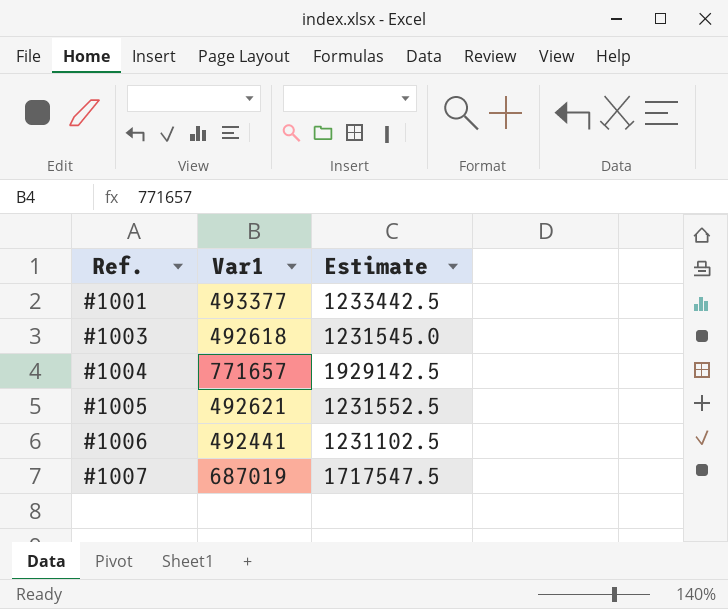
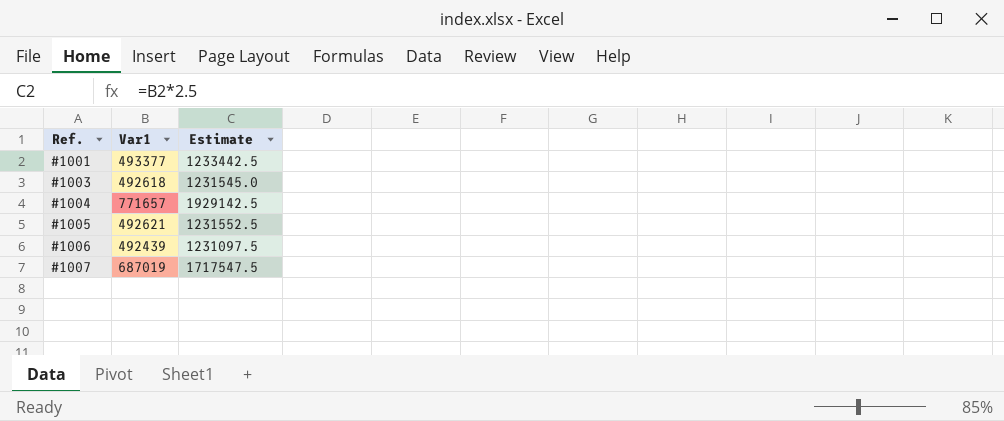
#1006 | Var1: 492441 -> 492439
#1006 | Estimate: 1231102.5 -> 1231097.5

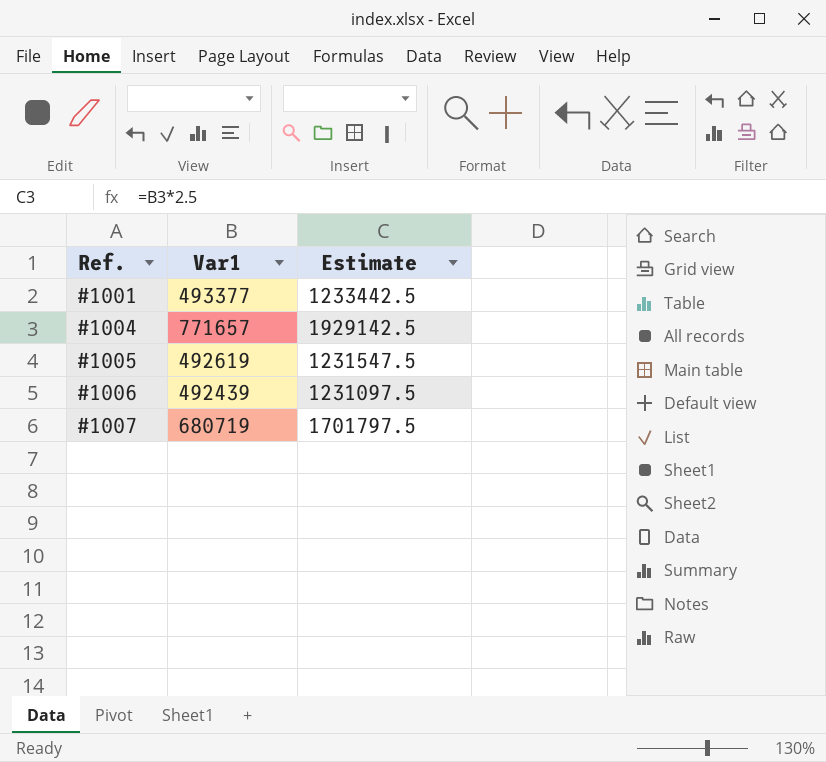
row #1003: 492618 | 1231545.0 -> none
#1005 | Var1: 492621 -> 492619
#1005 | Estimate: 1231552.5 -> 1231547.5
#1007 | Var1: 687019 -> 680719
#1007 | Estimate: 1717547.5 -> 1701797.5

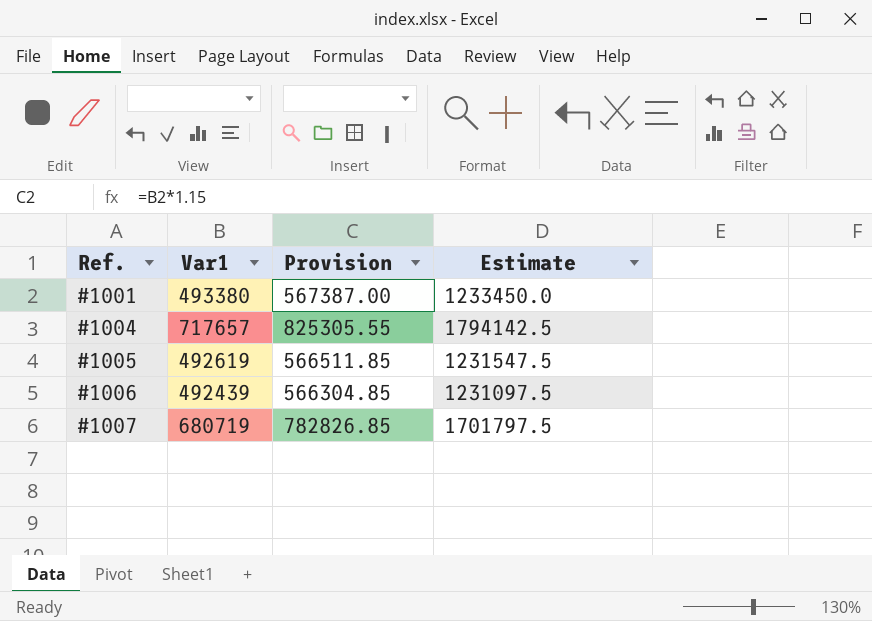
column Provision | formula: none -> [Var1] * 1.15
#1001 | Var1: 493377 -> 493380
#1001 | Estimate: 1233442.5 -> 1233450.0
#1004 | Var1: 771657 -> 717657
#1004 | Estimate: 1929142.5 -> 1794142.5

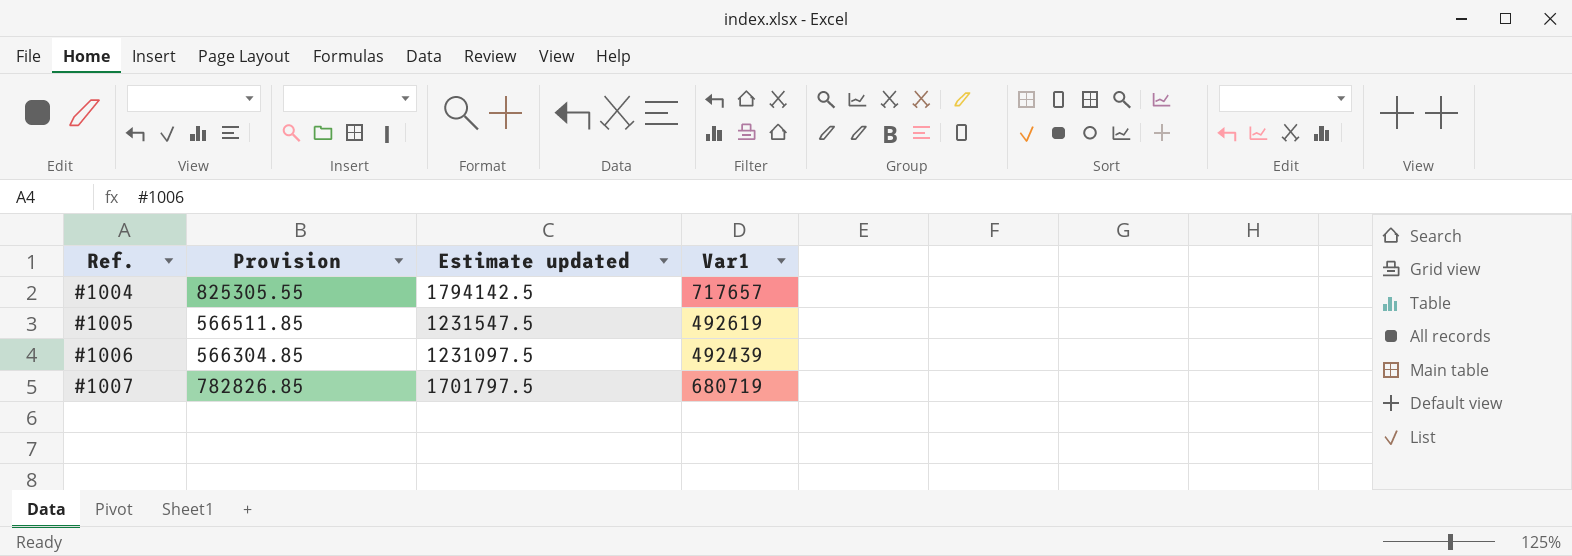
column name: Estimate -> Estimate updated
column Var1 | position: 2 -> 4
row #1001: 493380 | 567387.00 | 1233450.0 -> none

